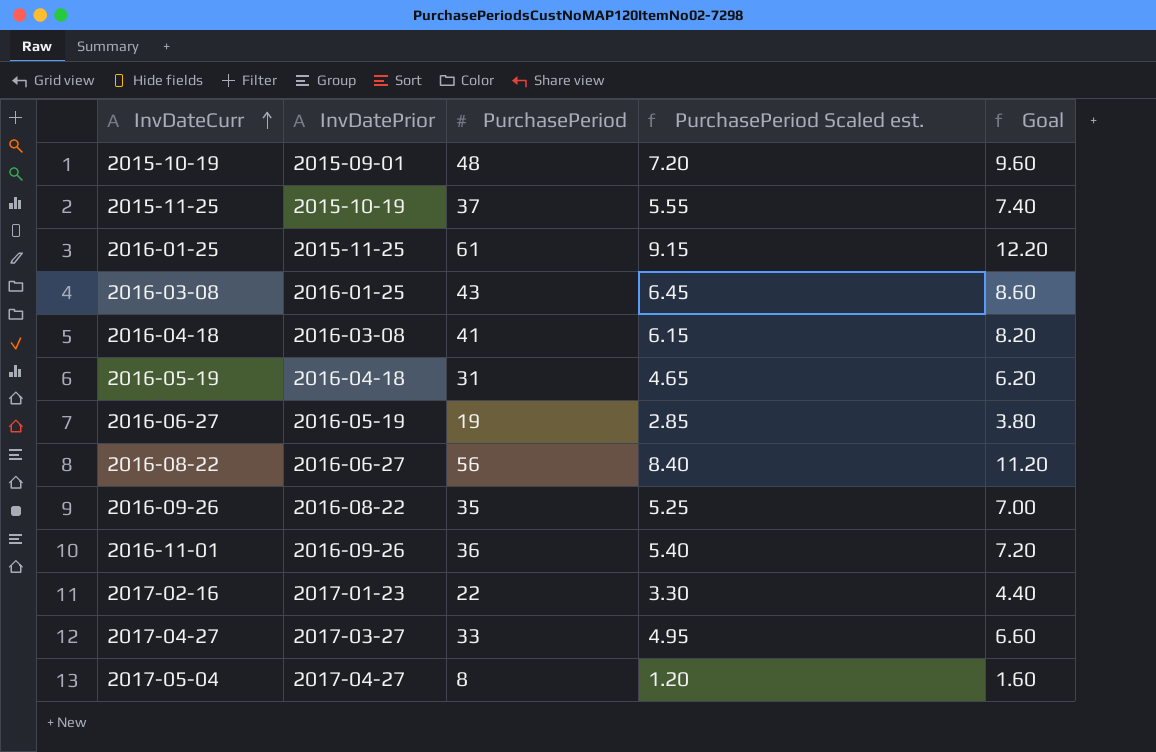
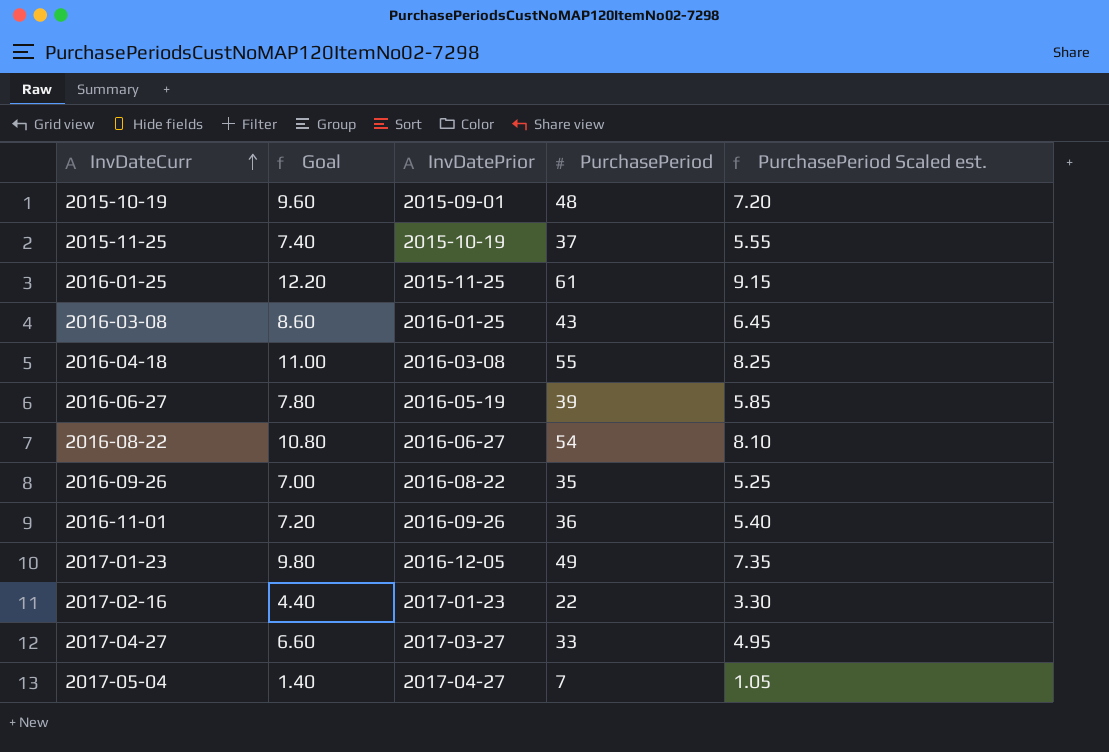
column Goal | position: 5 -> 2
row 2016-05-19: 2016-04-18 | 31 | 4.65 | 6.20 -> none
2016-04-18 | Goal: 8.20 -> 11.00
2016-04-18 | PurchasePeriod: 41 -> 55
2016-04-18 | PurchasePeriod Scaled est.: 6.15 -> 8.25
2016-06-27 | Goal: 3.80 -> 7.80
2016-06-27 | PurchasePeriod: 19 -> 39
2016-06-27 | PurchasePeriod Scaled est.: 2.85 -> 5.85
2016-08-22 | Goal: 11.20 -> 10.80
2016-08-22 | PurchasePeriod: 56 -> 54
2016-08-22 | PurchasePeriod Scaled est.: 8.40 -> 8.10
row 2017-01-23: none -> 9.80 | 2016-12-05 | 49 | 7.35
2017-05-04 | Goal: 1.60 -> 1.40
2017-05-04 | PurchasePeriod: 8 -> 7
2017-05-04 | PurchasePeriod Scaled est.: 1.20 -> 1.05

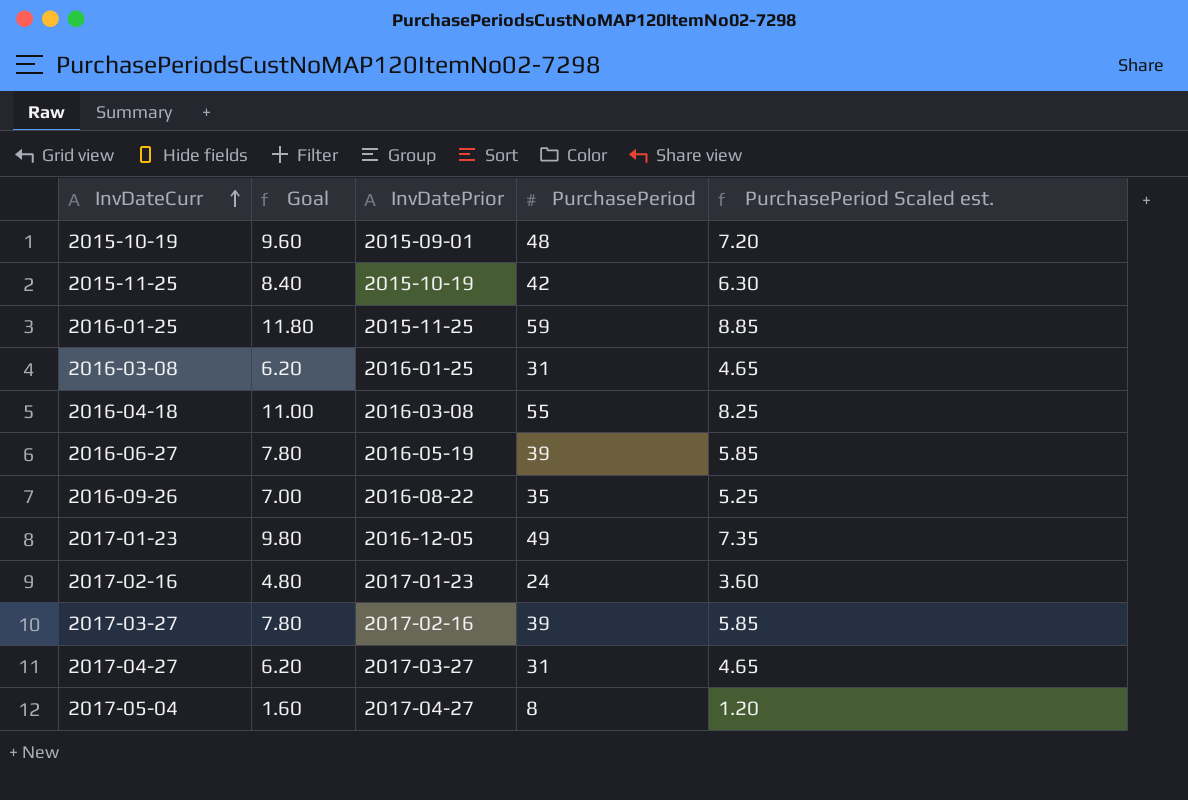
row 2016-08-22: 10.80 | 2016-06-27 | 54 | 8.10 -> none
row 2016-11-01: 7.20 | 2016-09-26 | 36 | 5.40 -> none
2015-11-25 | Goal: 7.40 -> 8.40
2015-11-25 | PurchasePeriod: 37 -> 42
2015-11-25 | PurchasePeriod Scaled est.: 5.55 -> 6.30
2016-01-25 | Goal: 12.20 -> 11.80
2016-01-25 | PurchasePeriod: 61 -> 59
2016-01-25 | PurchasePeriod Scaled est.: 9.15 -> 8.85
2016-03-08 | Goal: 8.60 -> 6.20
2016-03-08 | PurchasePeriod: 43 -> 31
2016-03-08 | PurchasePeriod Scaled est.: 6.45 -> 4.65
2017-02-16 | Goal: 4.40 -> 4.80
2017-02-16 | PurchasePeriod: 22 -> 24
2017-02-16 | PurchasePeriod Scaled est.: 3.30 -> 3.60
row 2017-03-27: none -> 7.80 | 2017-02-16 | 39 | 5.85
2017-04-27 | Goal: 6.60 -> 6.20
2017-04-27 | PurchasePeriod: 33 -> 31
2017-04-27 | PurchasePeriod Scaled est.: 4.95 -> 4.65
2017-05-04 | Goal: 1.40 -> 1.60
2017-05-04 | PurchasePeriod: 7 -> 8
2017-05-04 | PurchasePeriod Scaled est.: 1.05 -> 1.20

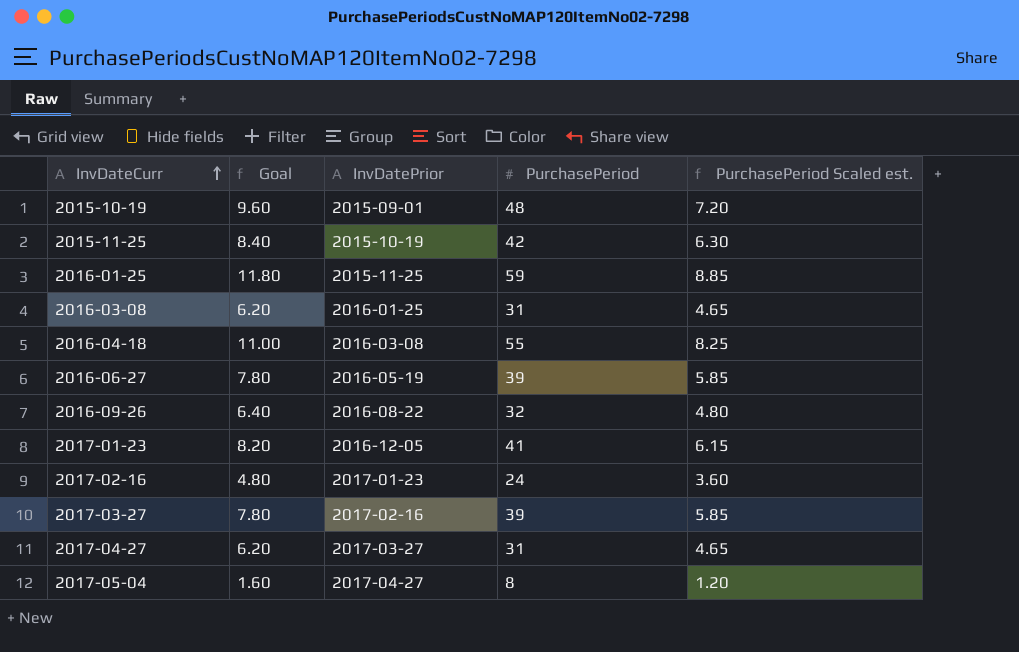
2016-09-26 | Goal: 7.00 -> 6.40
2016-09-26 | PurchasePeriod: 35 -> 32
2016-09-26 | PurchasePeriod Scaled est.: 5.25 -> 4.80
2017-01-23 | Goal: 9.80 -> 8.20
2017-01-23 | PurchasePeriod: 49 -> 41
2017-01-23 | PurchasePeriod Scaled est.: 7.35 -> 6.15

